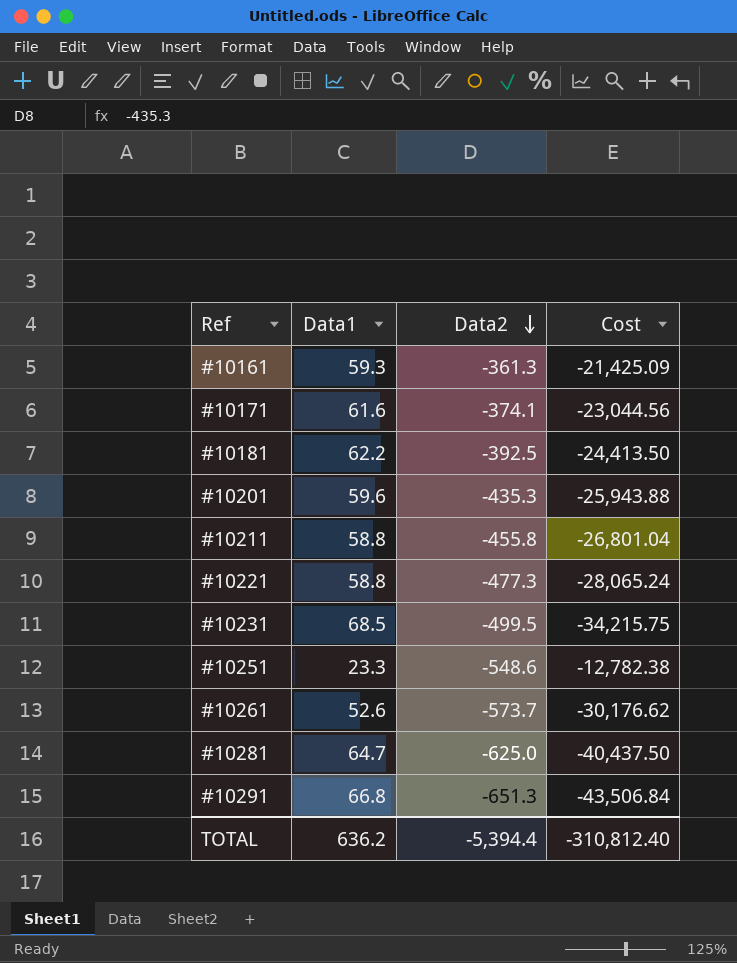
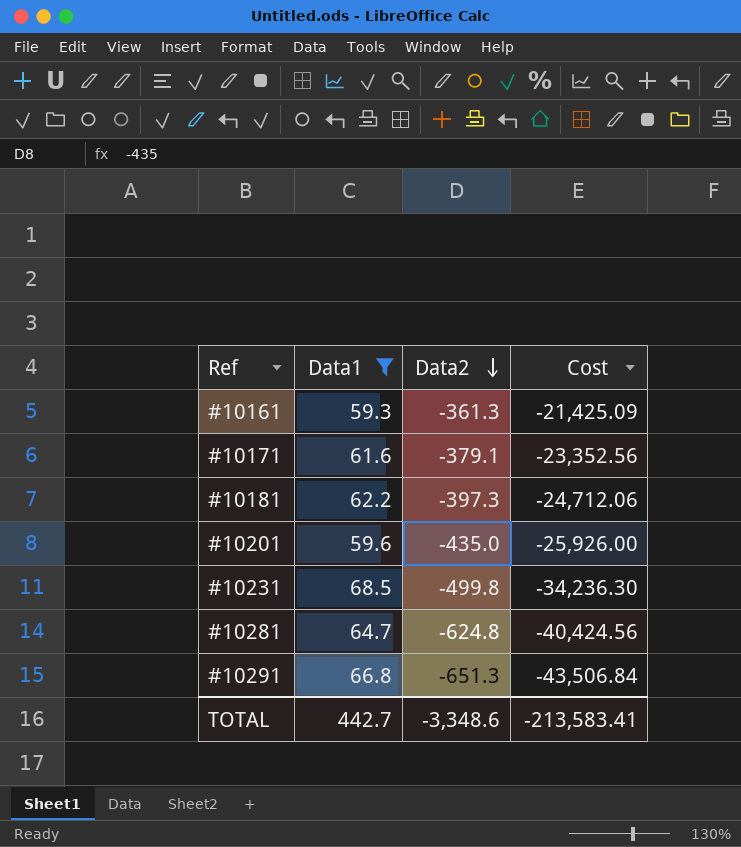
filter: none -> Data1 >= 59.3
#10171 | Data2: -374.1 -> -379.1
#10171 | Cost: -23,044.56 -> -23,352.56
#10181 | Data2: -392.5 -> -397.3
#10181 | Cost: -24,413.50 -> -24,712.06
#10201 | Data2: -435.3 -> -435.0
#10201 | Cost: -25,943.88 -> -25,926.00
#10231 | Data2: -499.5 -> -499.8
#10231 | Cost: -34,215.75 -> -34,236.30
#10281 | Data2: -625.0 -> -624.8
#10281 | Cost: -40,437.50 -> -40,424.56
TOTAL | Data1: 636.2 -> 442.7
TOTAL | Data2: -5,394.4 -> -3,348.6
TOTAL | Cost: -310,812.40 -> -213,583.41

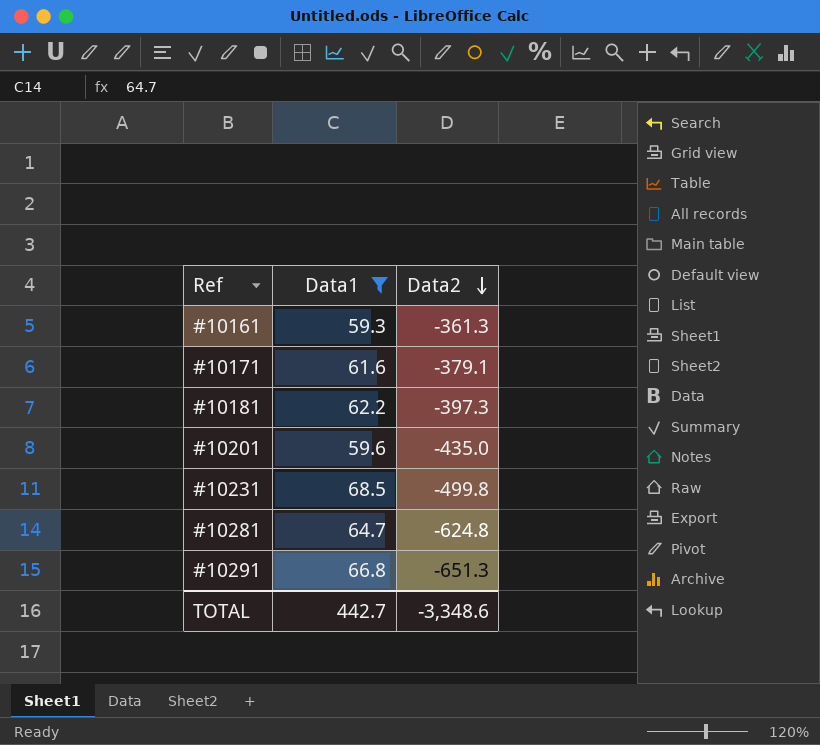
column Cost | formula: [Data1] * [Data2] -> none

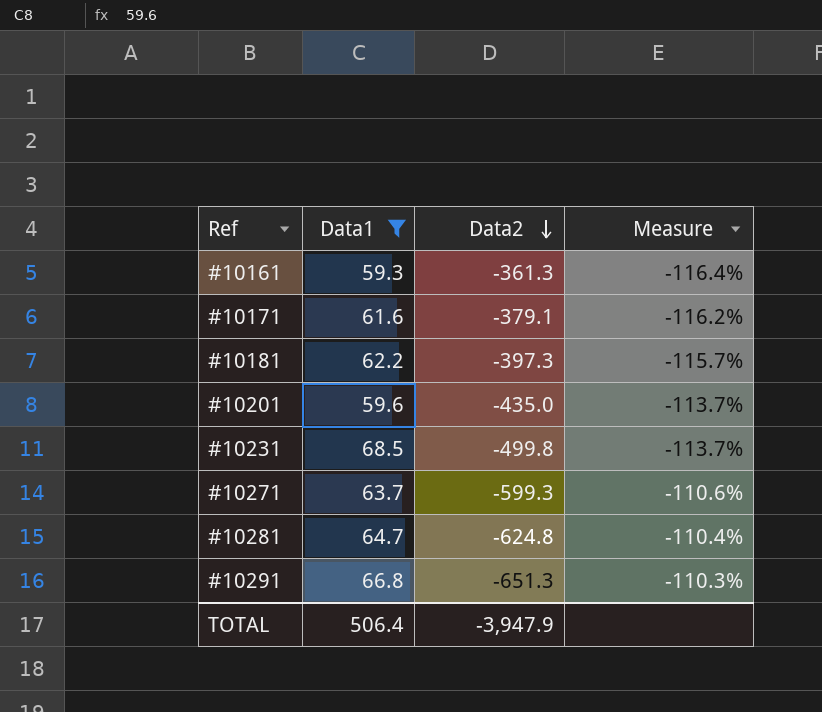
column Measure | formula: none -> ([Data1] - [Data2]) / [Data2]
row #10271: none -> 63.7 | -599.3 | -110.6%
TOTAL | Data1: 442.7 -> 506.4
TOTAL | Data2: -3,348.6 -> -3,947.9

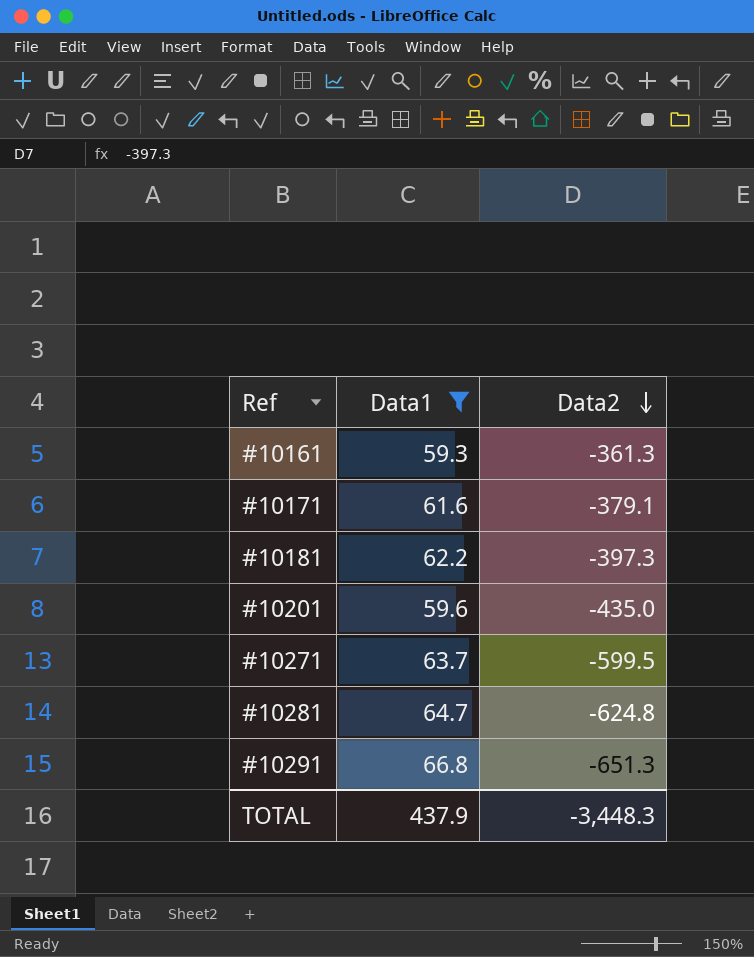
column Measure | formula: ([Data1] - [Data2]) / [Data2] -> none
row #10231: 68.5 | -499.8 | -113.7% -> none
#10271 | Data2: -599.3 -> -599.5
TOTAL | Data1: 506.4 -> 437.9
TOTAL | Data2: -3,947.9 -> -3,448.3

